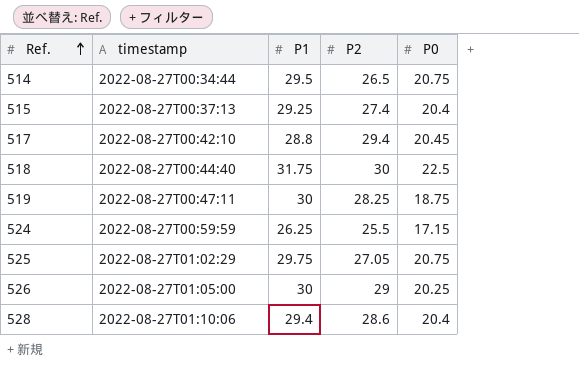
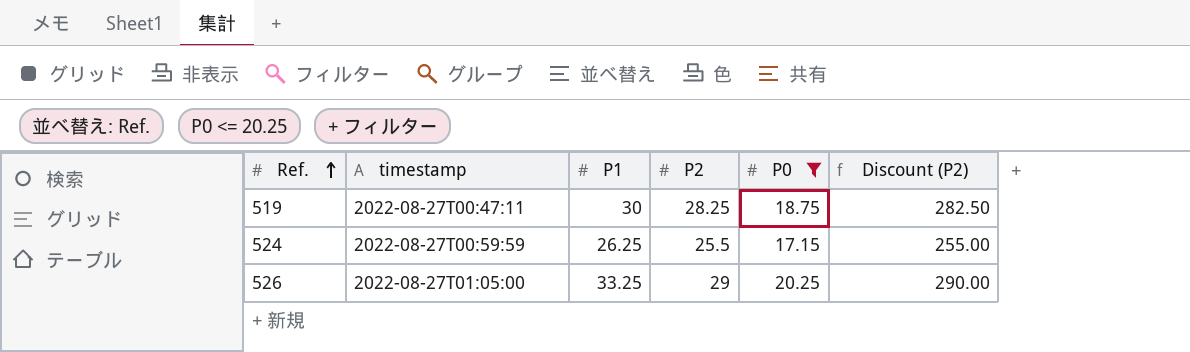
filter: none -> P0 <= 20.25
column Discount (P2) | formula: none -> [P2] * 10
526 | P1: 30 -> 33.25

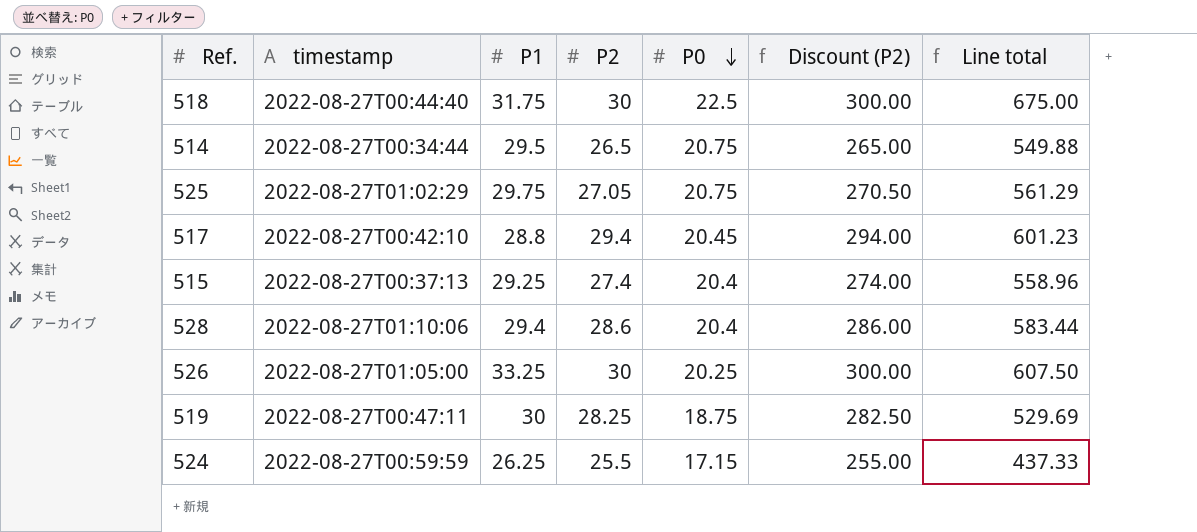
filter: P0 <= 20.25 -> none
row order: Ref. ascending -> P0 descending
column Line total | formula: none -> [P2] * [P0]
526 | P2: 29 -> 30
526 | Discount (P2): 290.00 -> 300.00

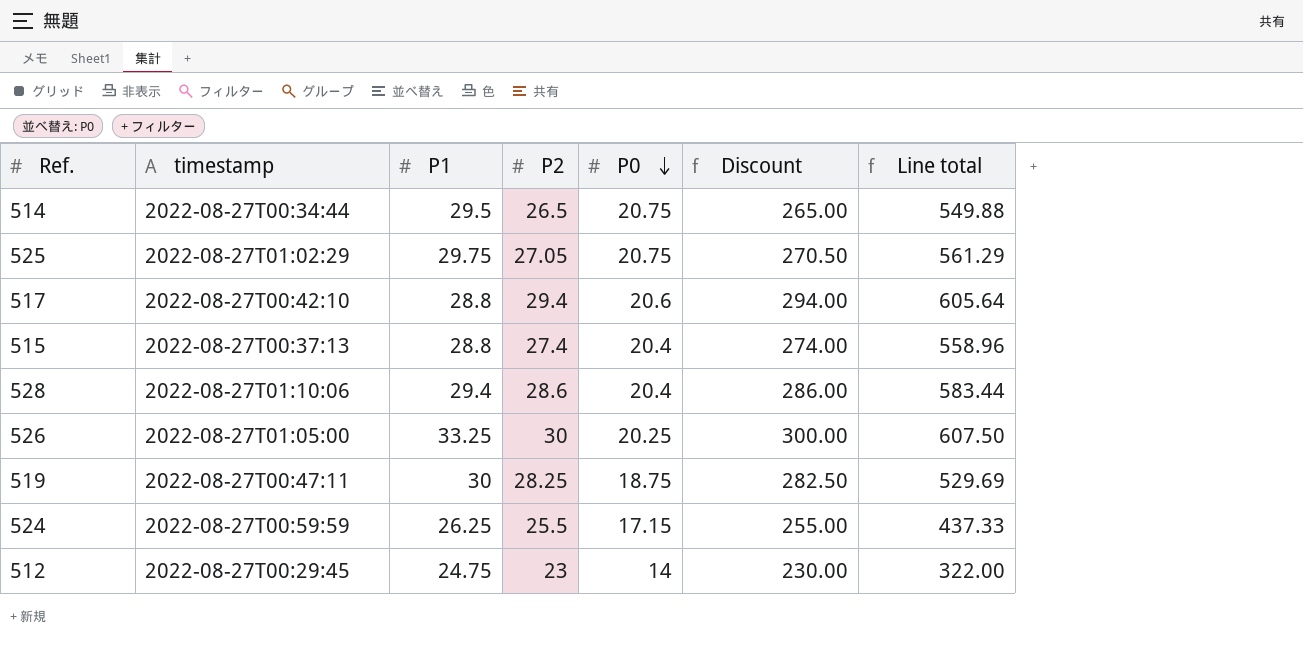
column name: Discount (P2) -> Discount
row 518: 2022-08-27T00:44:40 | 31.75 | 30 | 22.5 | 300.00 | 675.00 -> none
517 | P0: 20.45 -> 20.6
517 | Line total: 601.23 -> 605.64
515 | P1: 29.25 -> 28.8
row 512: none -> 2022-08-27T00:29:45 | 24.75 | 23 | 14 | 230.00 | 322.00

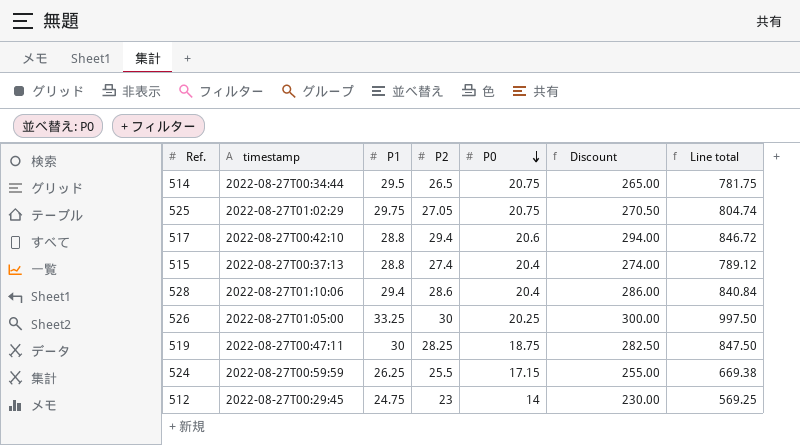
column Line total | formula: [P2] * [P0] -> [P1] * [P2]

